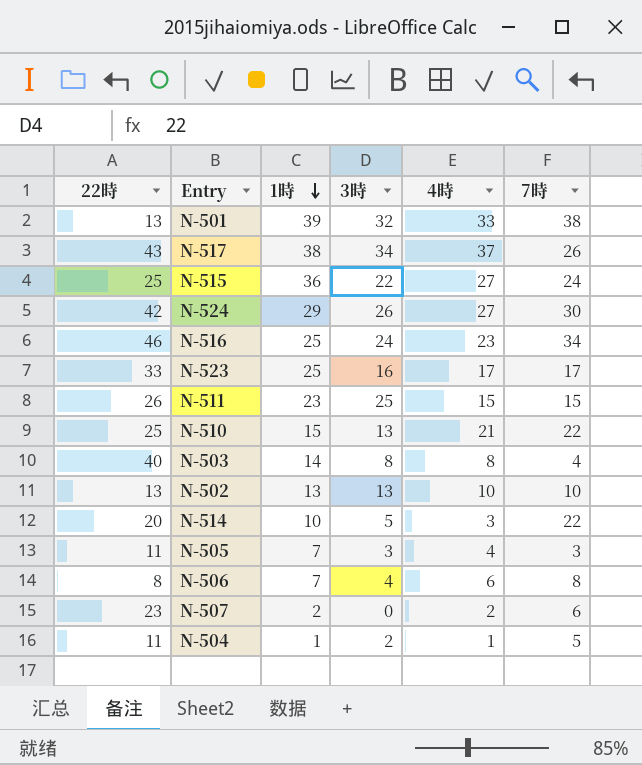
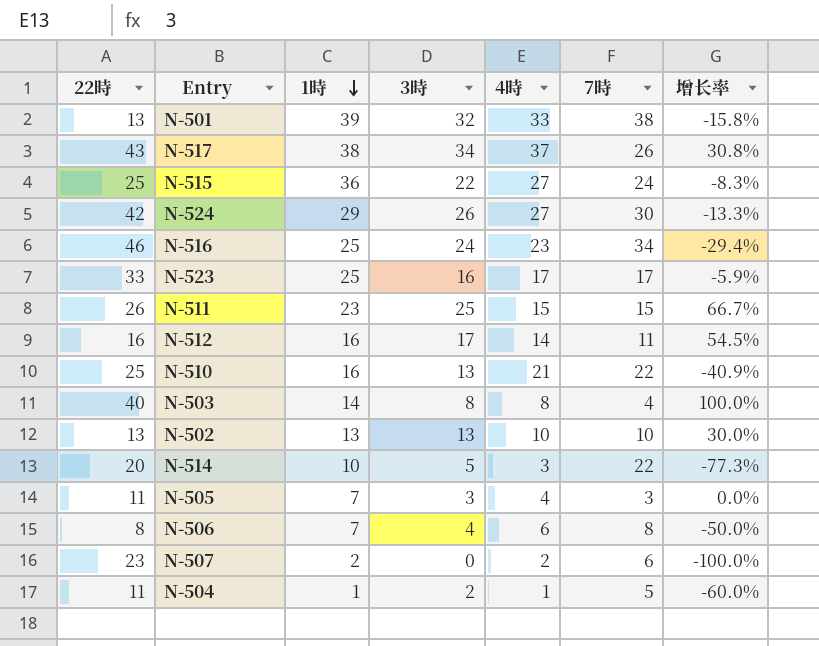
column 增长率 | formula: none -> ([3時] - [7時]) / [7時]
row N-512: none -> 16 | 16 | 17 | 14 | 11 | 54.5%
N-510 | 1時: 15 -> 16

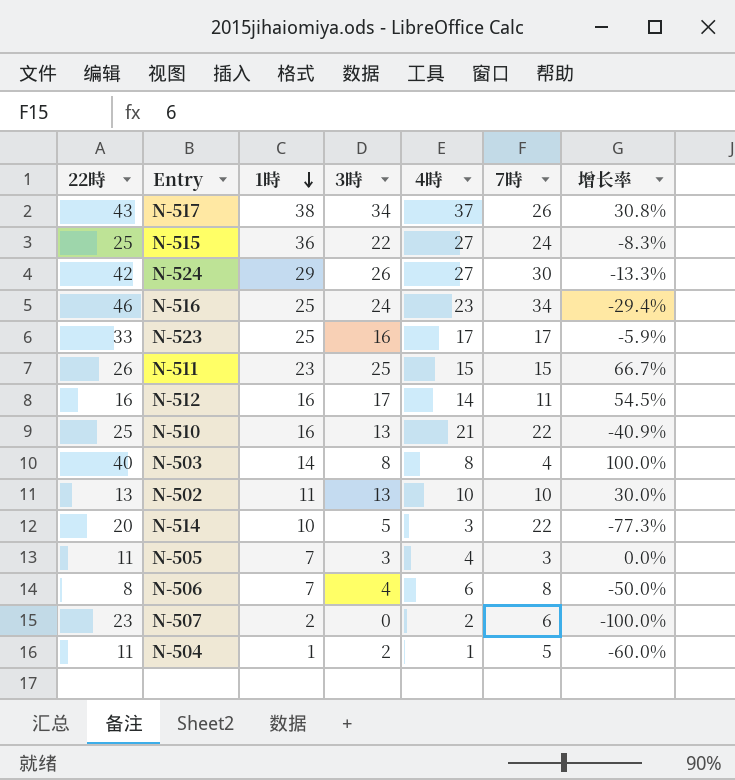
row N-501: 13 | 39 | 32 | 33 | 38 | -15.8% -> none
N-502 | 1時: 13 -> 11

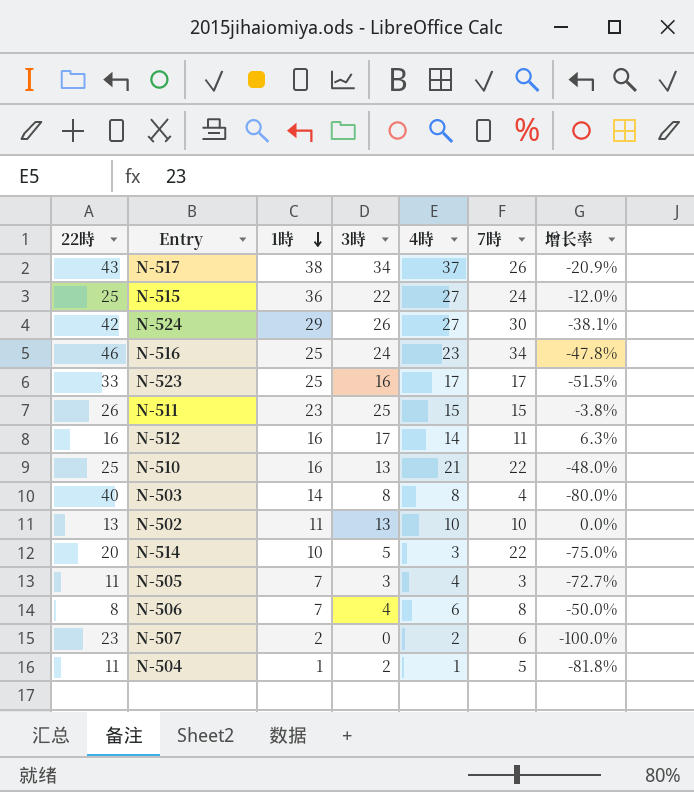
column 增长率 | formula: ([3時] - [7時]) / [7時] -> ([3時] - [22時]) / [22時]

